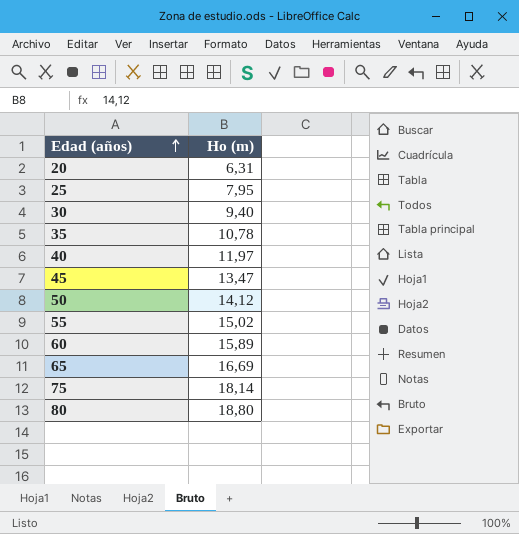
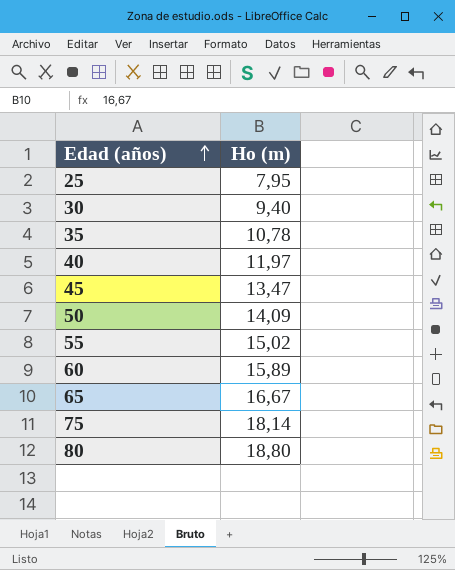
row 20: 6,31 -> none
50 | Ho (m): 14,12 -> 14,09
65 | Ho (m): 16,69 -> 16,67

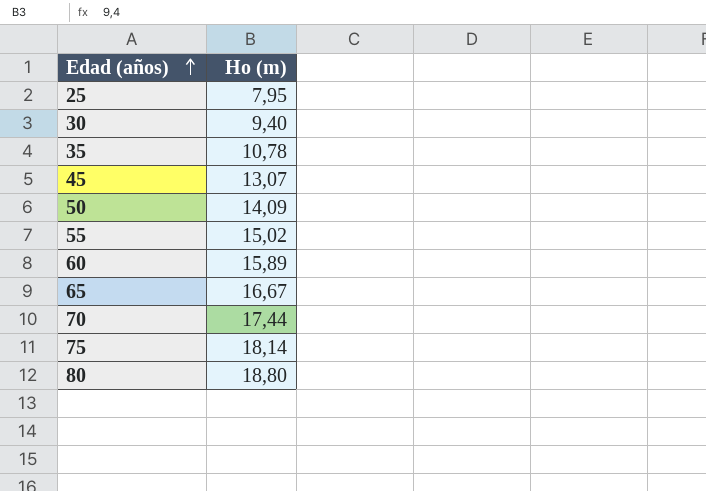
row 40: 11,97 -> none
45 | Ho (m): 13,47 -> 13,07
row 70: none -> 17,44

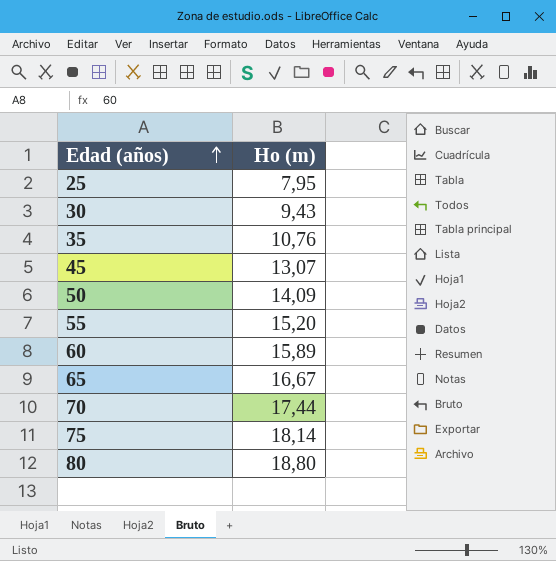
30 | Ho (m): 9,40 -> 9,43
35 | Ho (m): 10,78 -> 10,76
55 | Ho (m): 15,02 -> 15,20

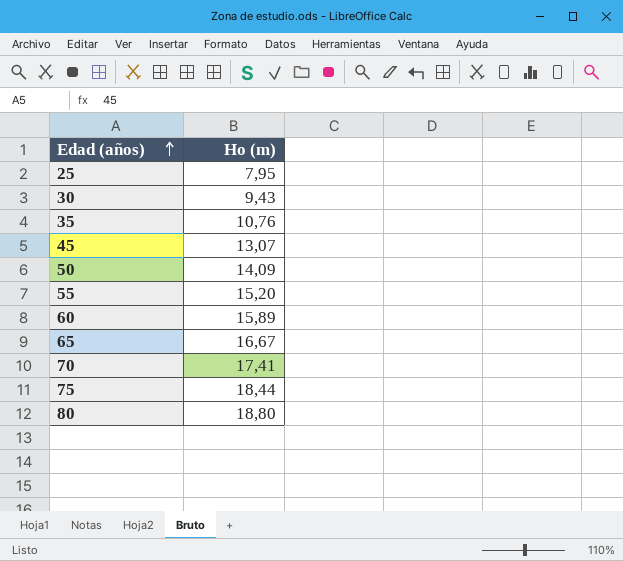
70 | Ho (m): 17,44 -> 17,41
75 | Ho (m): 18,14 -> 18,44

